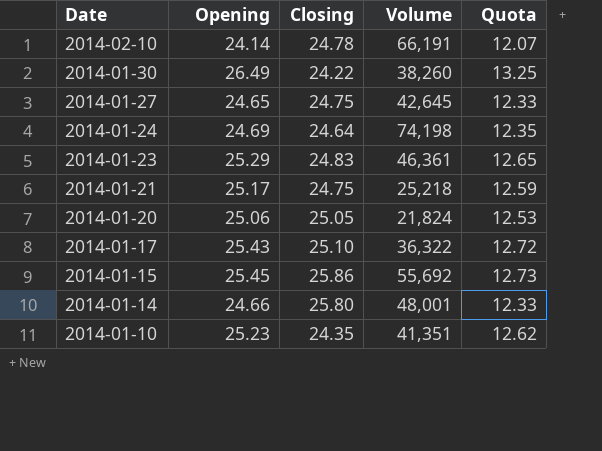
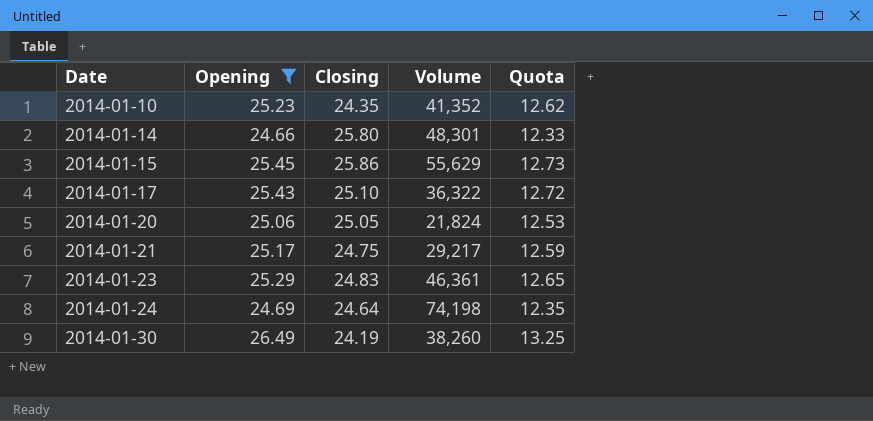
filter: none -> Opening >= 24.66
row order: Date descending -> Date ascending
2014-01-10 | Volume: 41,351 -> 41,352
2014-01-14 | Volume: 48,001 -> 48,301
2014-01-15 | Volume: 55,692 -> 55,629
2014-01-21 | Volume: 25,218 -> 29,217
2014-01-30 | Closing: 24.22 -> 24.19

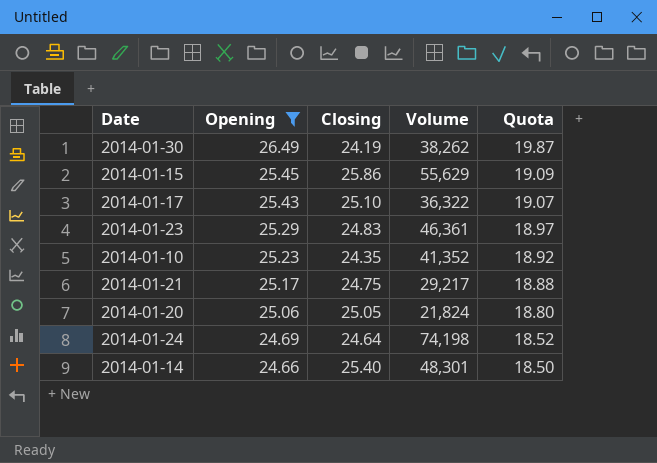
row order: Date ascending -> Opening descending
column Quota | formula: [Opening] * 0.5 -> [Opening] * 0.75
2014-01-30 | Volume: 38,260 -> 38,262
2014-01-14 | Closing: 25.80 -> 25.40

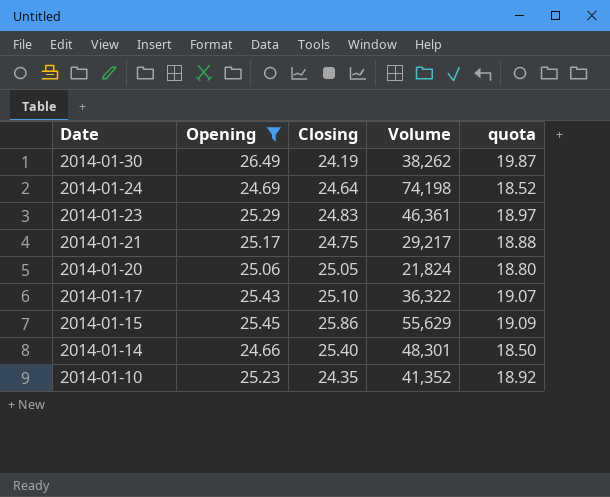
row order: Opening descending -> Date descending
column name: Quota -> quota

